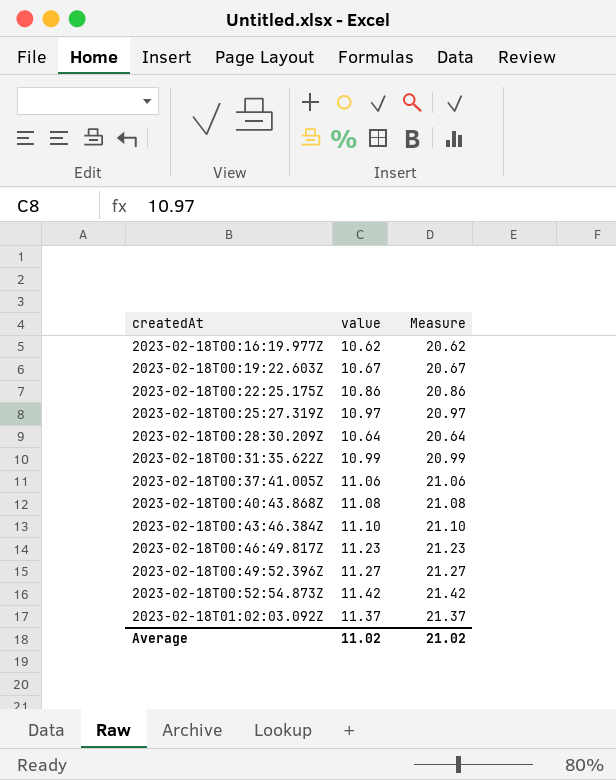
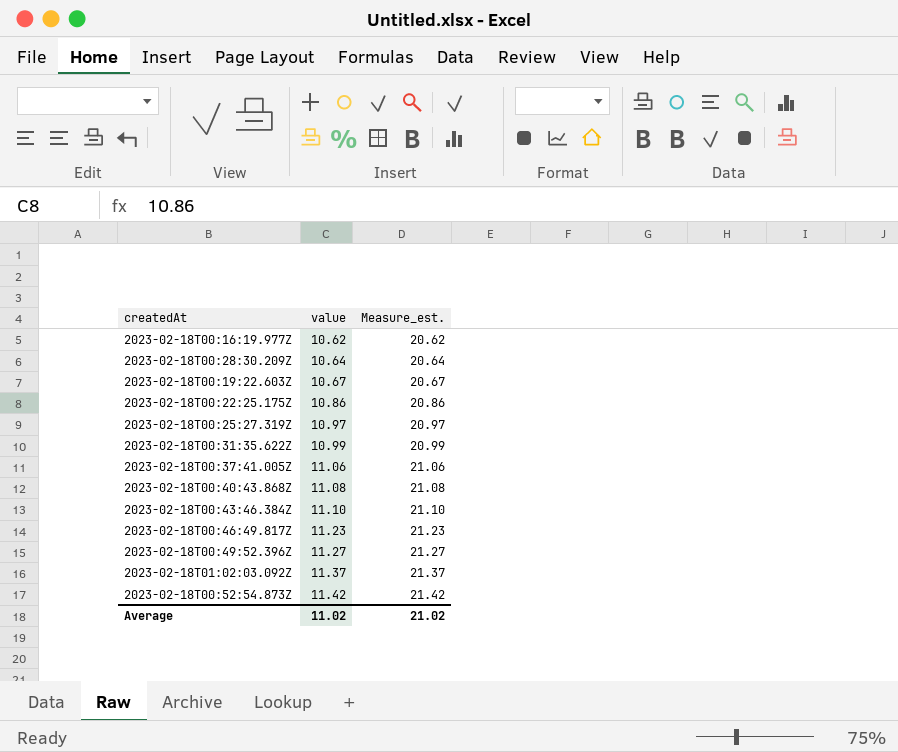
row order: createdAt ascending -> value ascending
column name: Measure -> Measure_est.

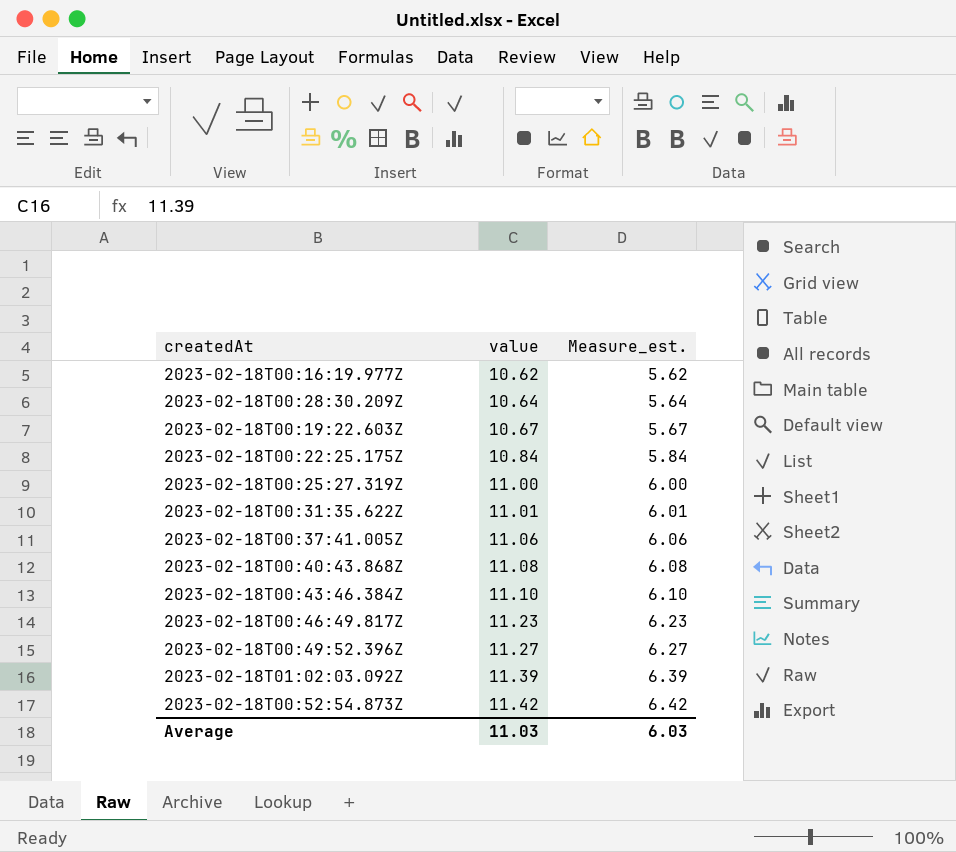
column Measure_est. | formula: [value] + 10 -> [value] - 5
2023-02-18T00:22:25.175Z | value: 10.86 -> 10.84
2023-02-18T00:25:27.319Z | value: 10.97 -> 11.00
2023-02-18T00:31:35.622Z | value: 10.99 -> 11.01
2023-02-18T01:02:03.092Z | value: 11.37 -> 11.39
Average | value: 11.02 -> 11.03
Average | Measure_est.: 21.02 -> 6.03

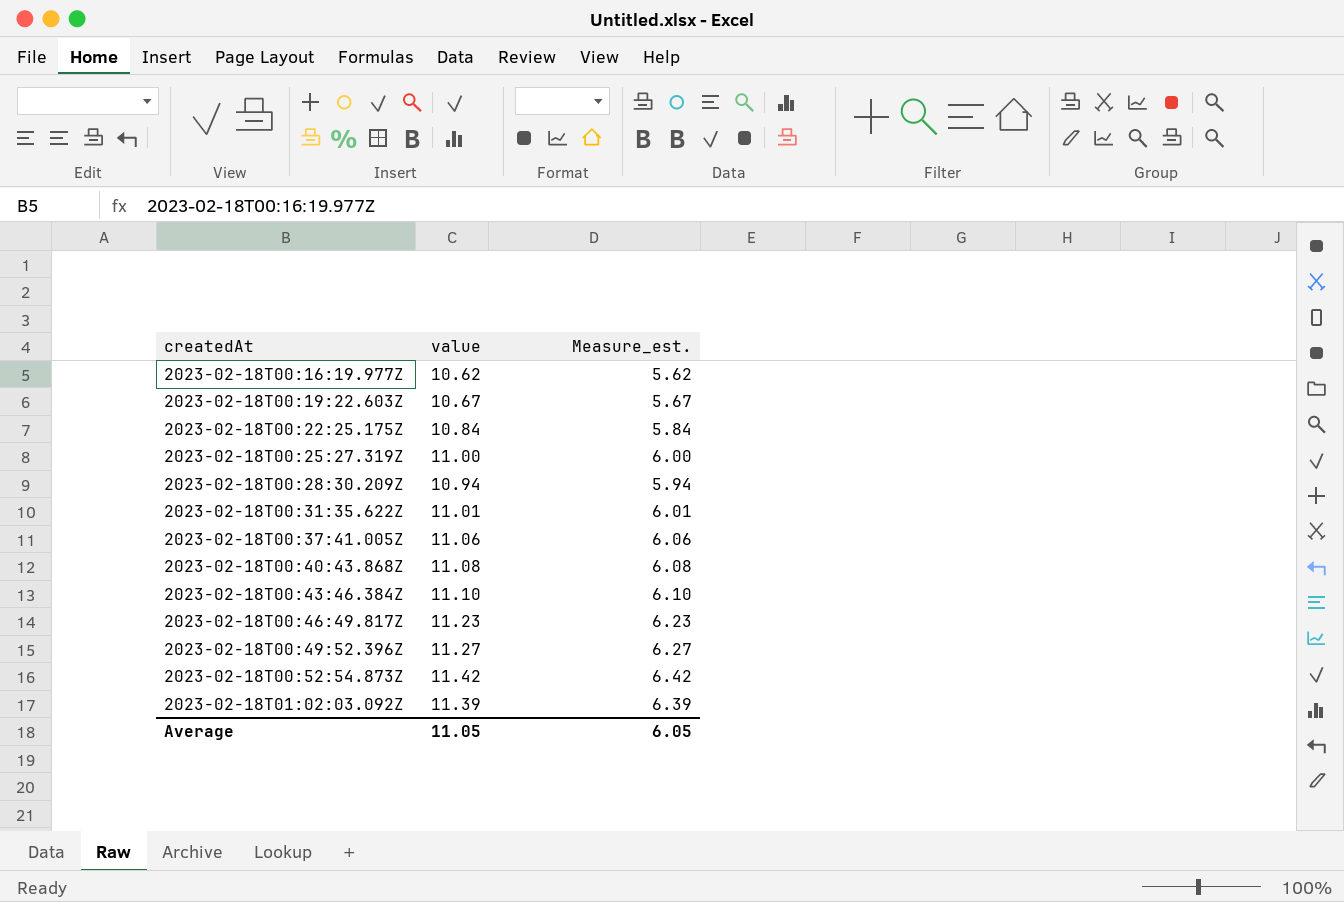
row order: value ascending -> createdAt ascending
2023-02-18T00:28:30.209Z | value: 10.64 -> 10.94
2023-02-18T00:28:30.209Z | Measure_est.: 5.64 -> 5.94
Average | value: 11.03 -> 11.05
Average | Measure_est.: 6.03 -> 6.05

